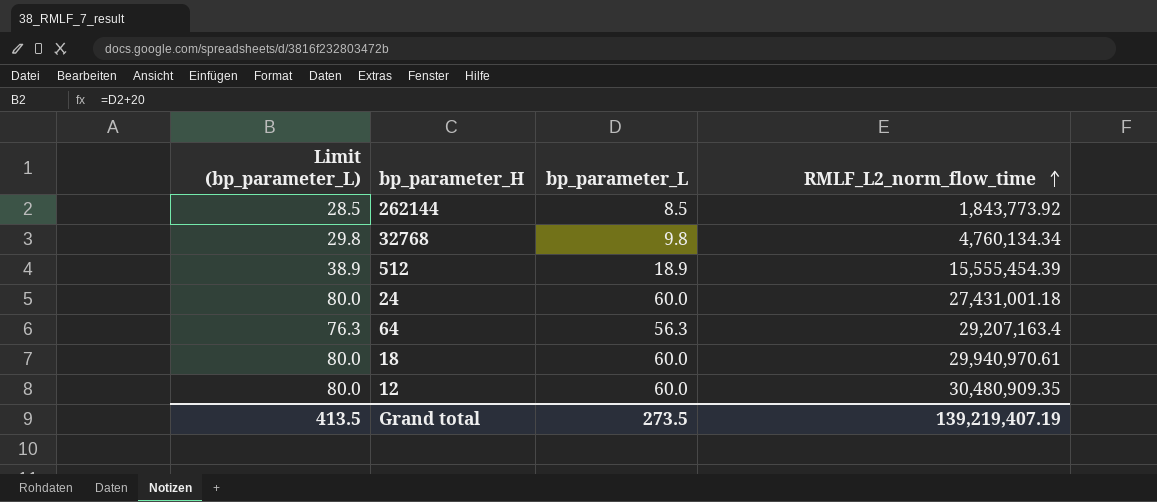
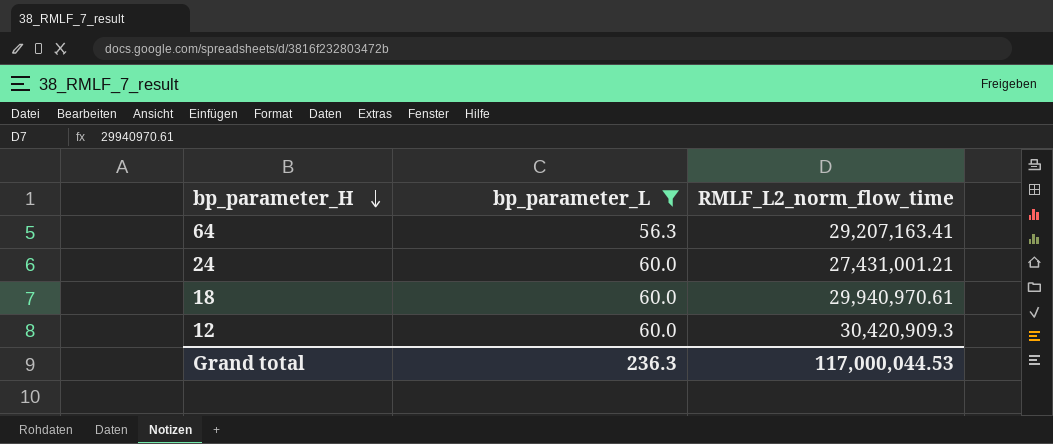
filter: none -> bp_parameter_L >= 56.3
row order: RMLF_L2_norm_flow_time ascending -> bp_parameter_H descending
column Limit (bp_parameter_L) | formula: [bp_parameter_L] + 20 -> none
64 | RMLF_L2_norm_flow_time: 29,207,163.4 -> 29,207,163.41
24 | RMLF_L2_norm_flow_time: 27,431,001.18 -> 27,431,001.21
12 | RMLF_L2_norm_flow_time: 30,480,909.35 -> 30,420,909.3
Grand total | bp_parameter_L: 273.5 -> 236.3
Grand total | RMLF_L2_norm_flow_time: 139,219,407.19 -> 117,000,044.53

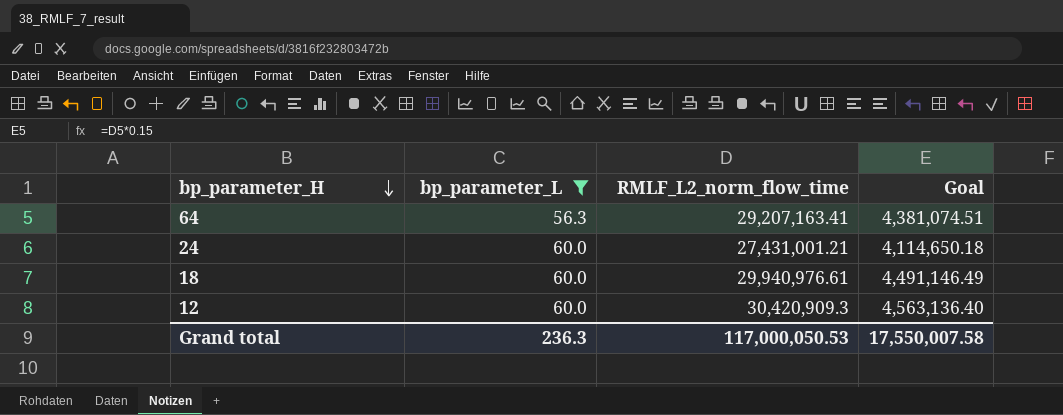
column Goal | formula: none -> [RMLF_L2_norm_flow_time] * 0.15
18 | RMLF_L2_norm_flow_time: 29,940,970.61 -> 29,940,976.61
Grand total | RMLF_L2_norm_flow_time: 117,000,044.53 -> 117,000,050.53

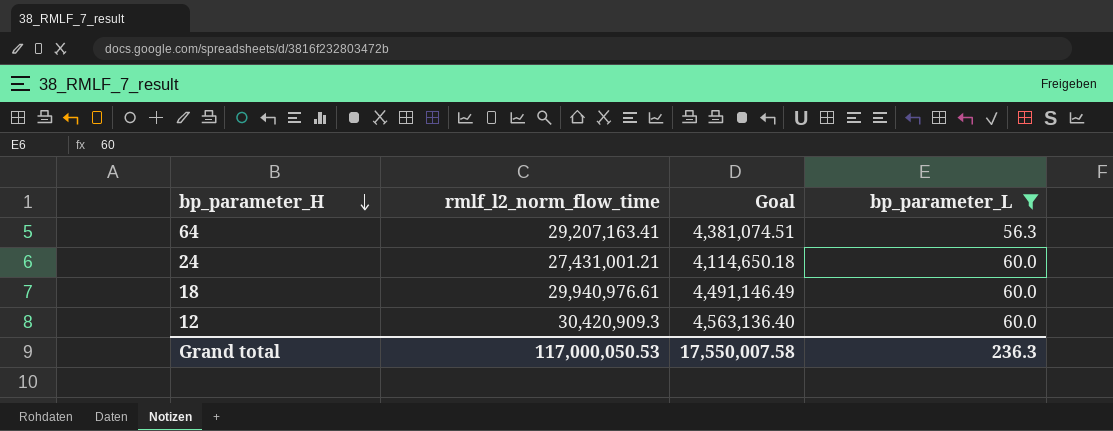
column name: RMLF_L2_norm_flow_time -> rmlf_l2_norm_flow_time
column bp_parameter_L | position: 2 -> 4

